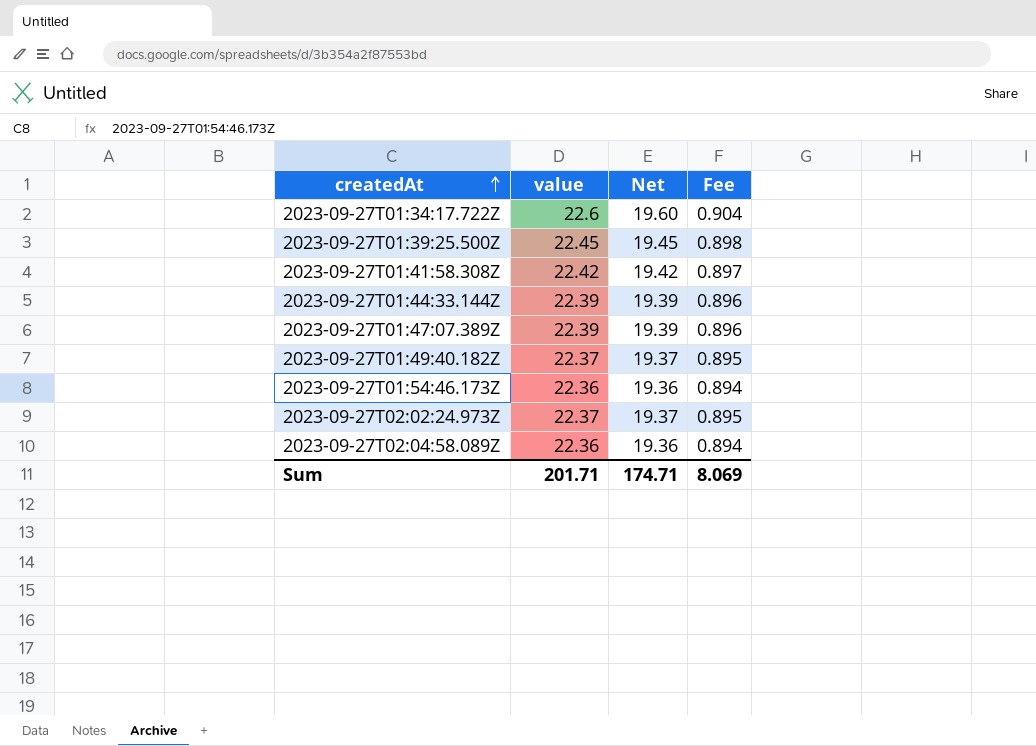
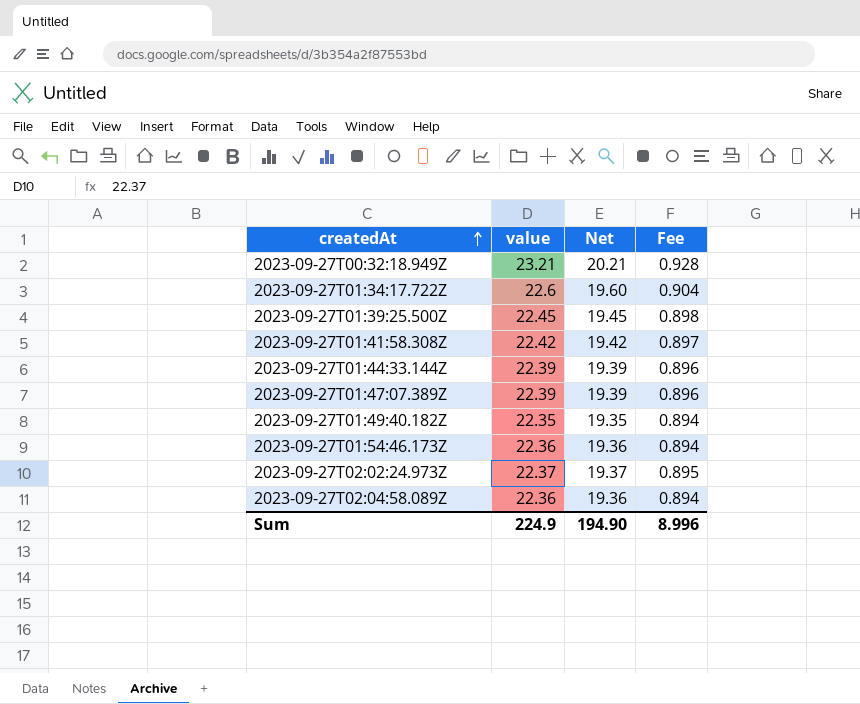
row 2023-09-27T00:32:18.949Z: none -> 23.21 | 20.21 | 0.928
2023-09-27T01:49:40.182Z | value: 22.37 -> 22.35
2023-09-27T01:49:40.182Z | Net: 19.37 -> 19.35
2023-09-27T01:49:40.182Z | Fee: 0.895 -> 0.894
Sum | value: 201.71 -> 224.9
Sum | Net: 174.71 -> 194.90
Sum | Fee: 8.069 -> 8.996

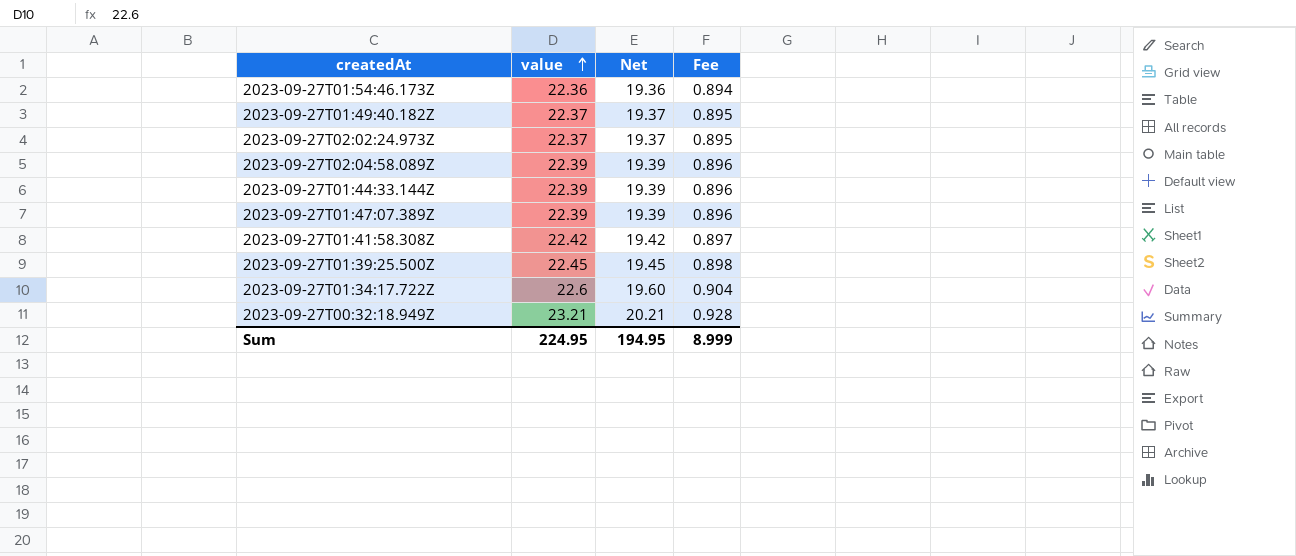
row order: createdAt ascending -> value ascending
2023-09-27T01:49:40.182Z | value: 22.35 -> 22.37
2023-09-27T01:49:40.182Z | Net: 19.35 -> 19.37
2023-09-27T01:49:40.182Z | Fee: 0.894 -> 0.895
2023-09-27T02:04:58.089Z | value: 22.36 -> 22.39
2023-09-27T02:04:58.089Z | Net: 19.36 -> 19.39
2023-09-27T02:04:58.089Z | Fee: 0.894 -> 0.896
Sum | value: 224.9 -> 224.95
Sum | Net: 194.90 -> 194.95
Sum | Fee: 8.996 -> 8.999

